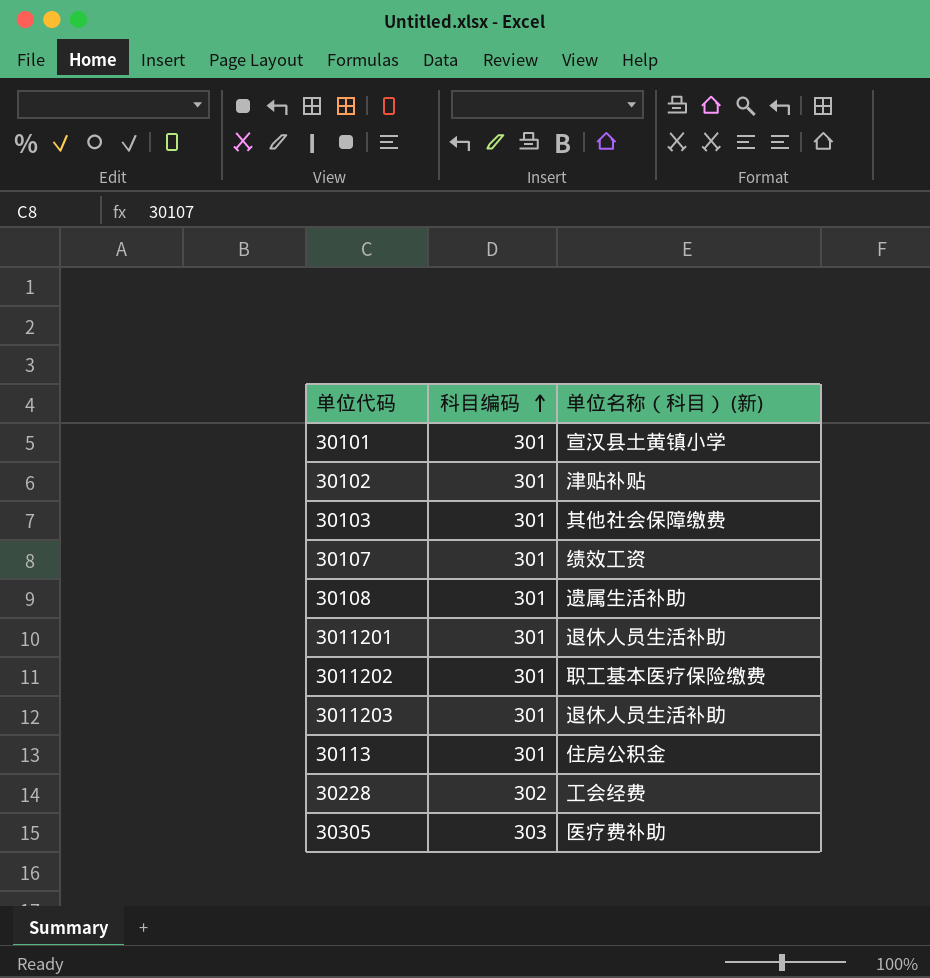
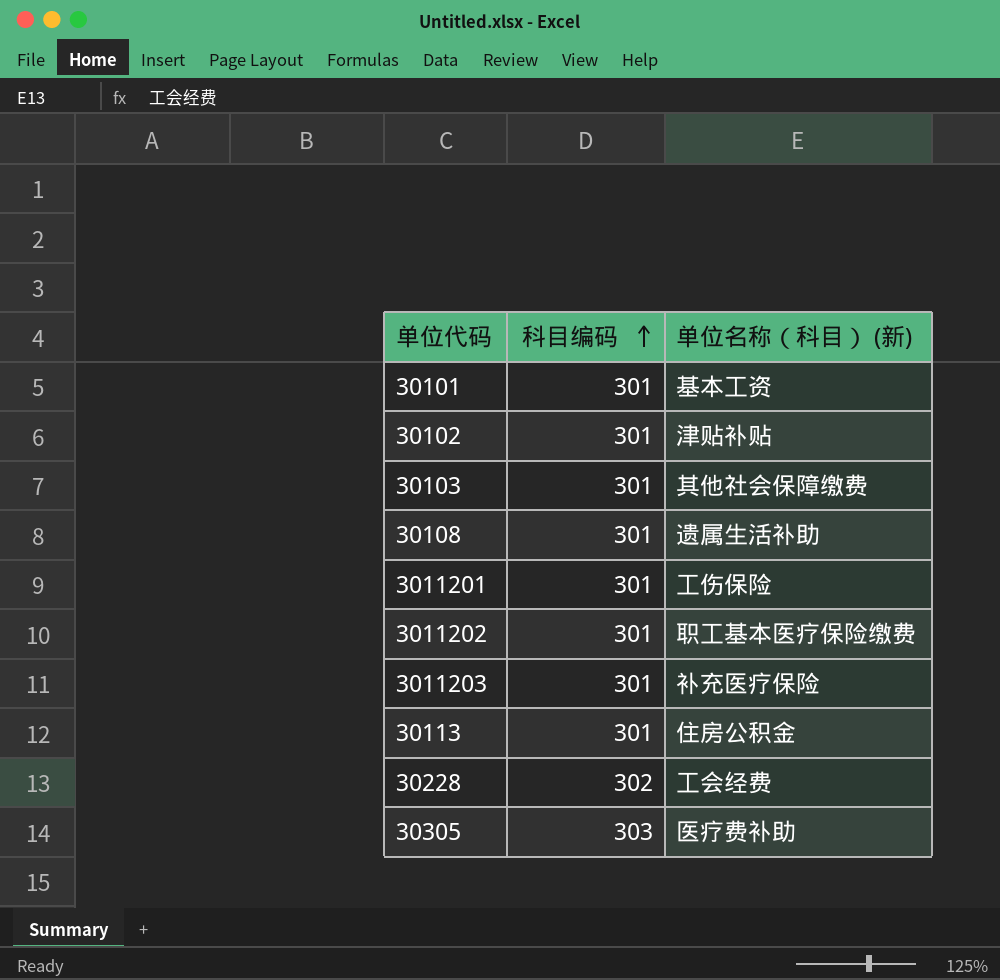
row 30107: 301 | 绩效工资 -> none
30101 | 单位名称（科目） (新): 宣汉县土黄镇小学 -> 基本工资
3011201 | 单位名称（科目） (新): 退休人员生活补助 -> 工伤保险
3011203 | 单位名称（科目） (新): 退休人员生活补助 -> 补充医疗保险

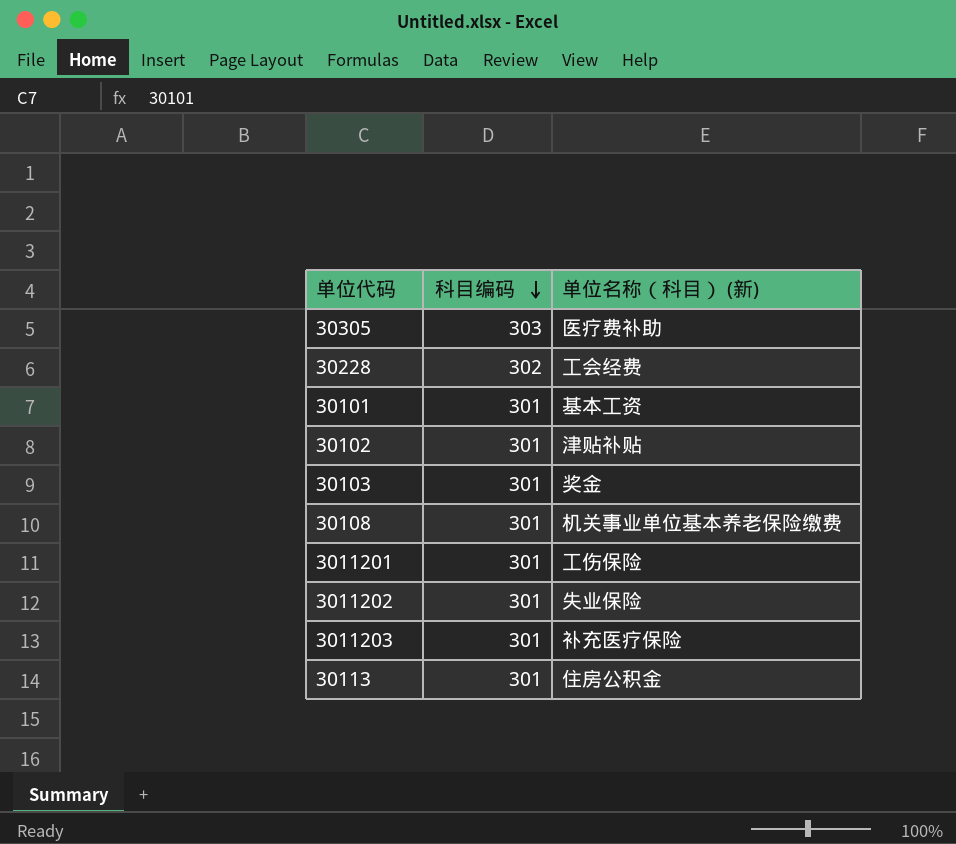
row order: 科目编码 ascending -> 科目编码 descending
30103 | 单位名称（科目） (新): 其他社会保障缴费 -> 奖金
30108 | 单位名称（科目） (新): 遗属生活补助 -> 机关事业单位基本养老保险缴费
3011202 | 单位名称（科目） (新): 职工基本医疗保险缴费 -> 失业保险

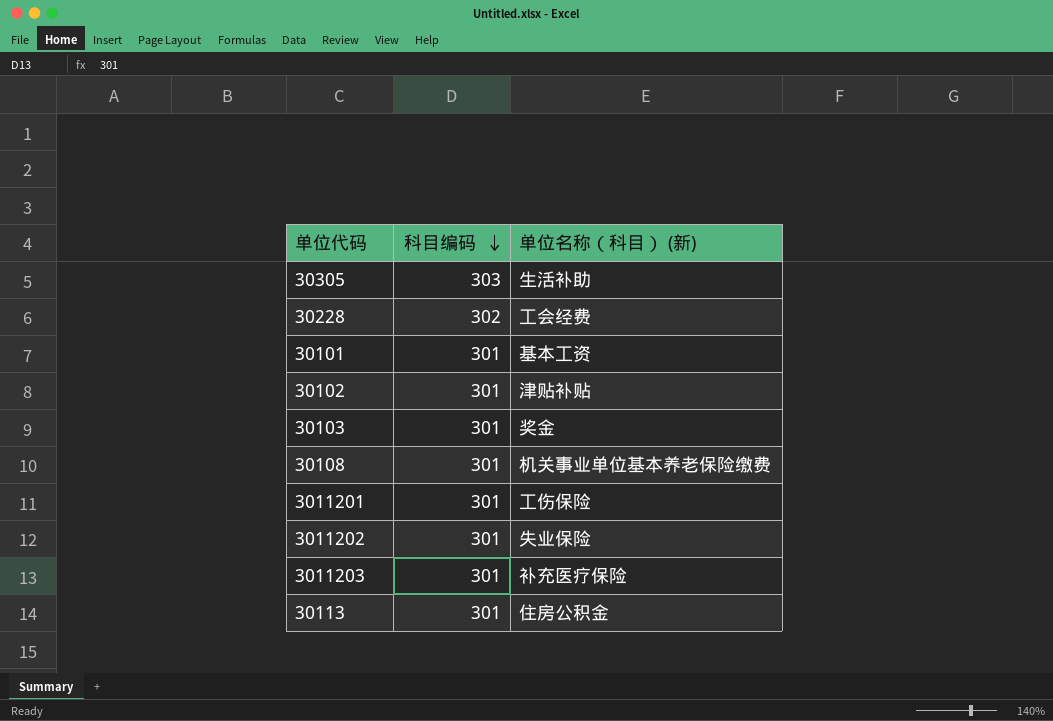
30305 | 单位名称（科目） (新): 医疗费补助 -> 生活补助

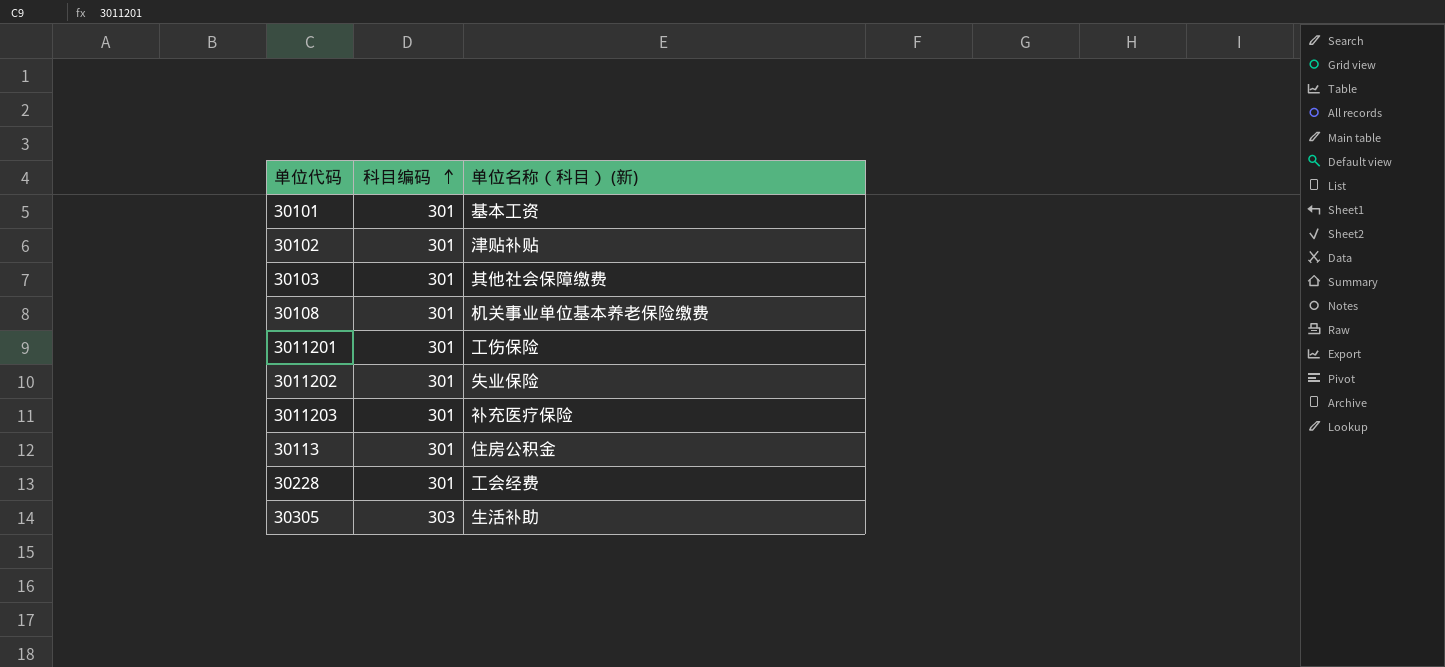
row order: 科目编码 descending -> 科目编码 ascending
30103 | 单位名称（科目） (新): 奖金 -> 其他社会保障缴费
30228 | 科目编码: 302 -> 301

